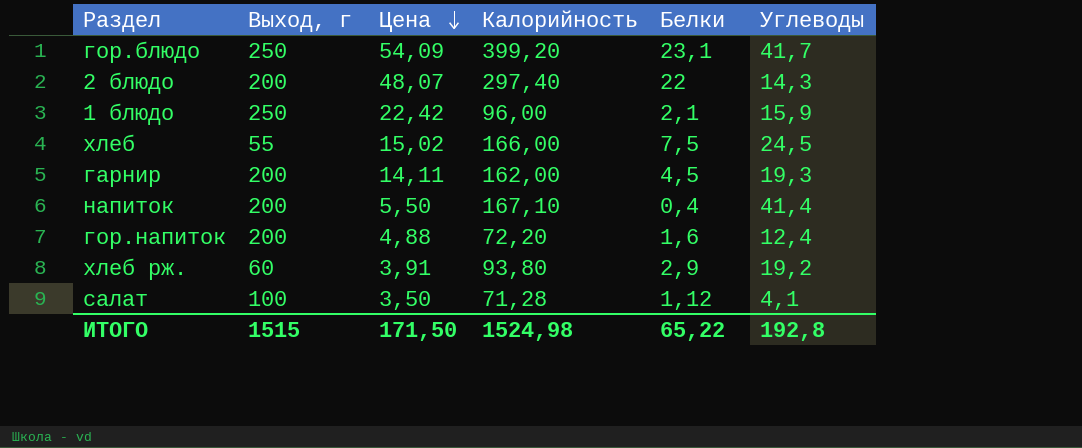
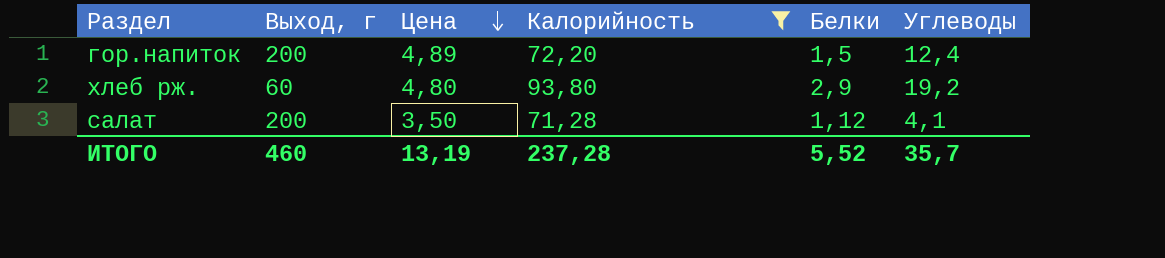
filter: none -> Калорийность <= 93,80
гор.напиток | Цена: 4,88 -> 4,89
гор.напиток | Белки: 1,6 -> 1,5
хлеб рж. | Цена: 3,91 -> 4,80
салат | Выход, г: 100 -> 200
ИТОГО | Выход, г: 1515 -> 460
ИТОГО | Цена: 171,50 -> 13,19
ИТОГО | Калорийность: 1524,98 -> 237,28
ИТОГО | Белки: 65,22 -> 5,52
ИТОГО | Углеводы: 192,8 -> 35,7

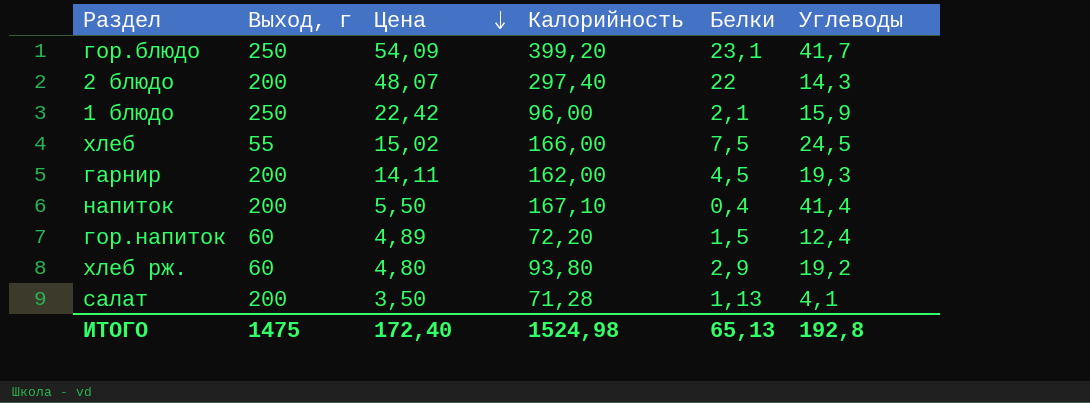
filter: Калорийность <= 93,80 -> none
гор.напиток | Выход, г: 200 -> 60
салат | Белки: 1,12 -> 1,13
ИТОГО | Выход, г: 460 -> 1475
ИТОГО | Цена: 13,19 -> 172,40
ИТОГО | Калорийность: 237,28 -> 1524,98
ИТОГО | Белки: 5,52 -> 65,13
ИТОГО | Углеводы: 35,7 -> 192,8

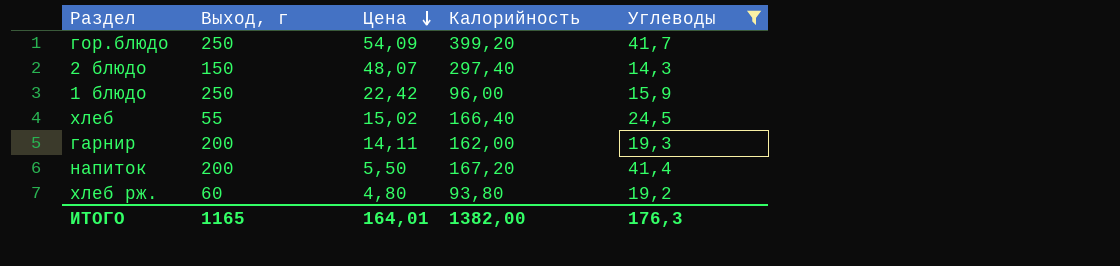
filter: none -> Углеводы >= 14,3
column Белки | position: 5 -> none
2 блюдо | Выход, г: 200 -> 150
хлеб | Калорийность: 166,00 -> 166,40
напиток | Калорийность: 167,10 -> 167,20
ИТОГО | Выход, г: 1475 -> 1165
ИТОГО | Цена: 172,40 -> 164,01
ИТОГО | Калорийность: 1524,98 -> 1382,00
ИТОГО | Углеводы: 192,8 -> 176,3

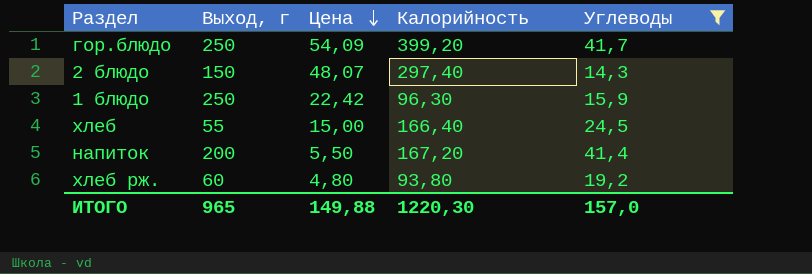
row гарнир: 200 | 14,11 | 162,00 | 19,3 -> none
1 блюдо | Калорийность: 96,00 -> 96,30
хлеб | Цена: 15,02 -> 15,00
ИТОГО | Выход, г: 1165 -> 965
ИТОГО | Цена: 164,01 -> 149,88
ИТОГО | Калорийность: 1382,00 -> 1220,30
ИТОГО | Углеводы: 176,3 -> 157,0

